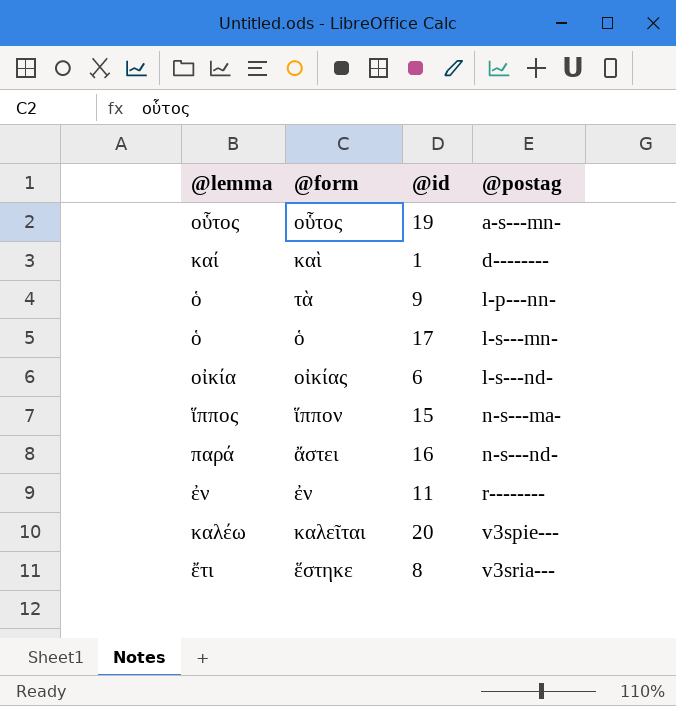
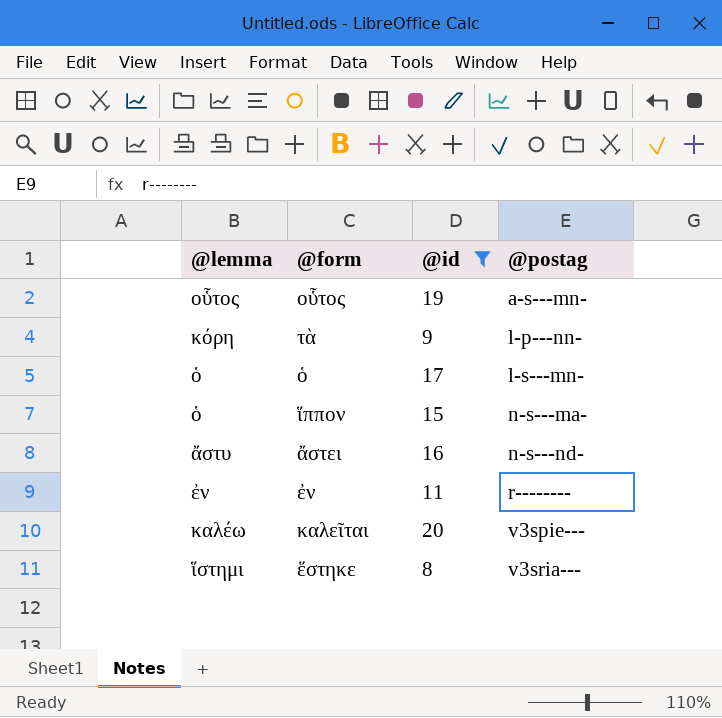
filter: none -> @id >= 8
τὰ | @lemma: ὁ -> κόρη
ἵππον | @lemma: ἵππος -> ὁ
ἄστει | @lemma: παρά -> ἄστυ
ἕστηκε | @lemma: ἔτι -> ἵστημι

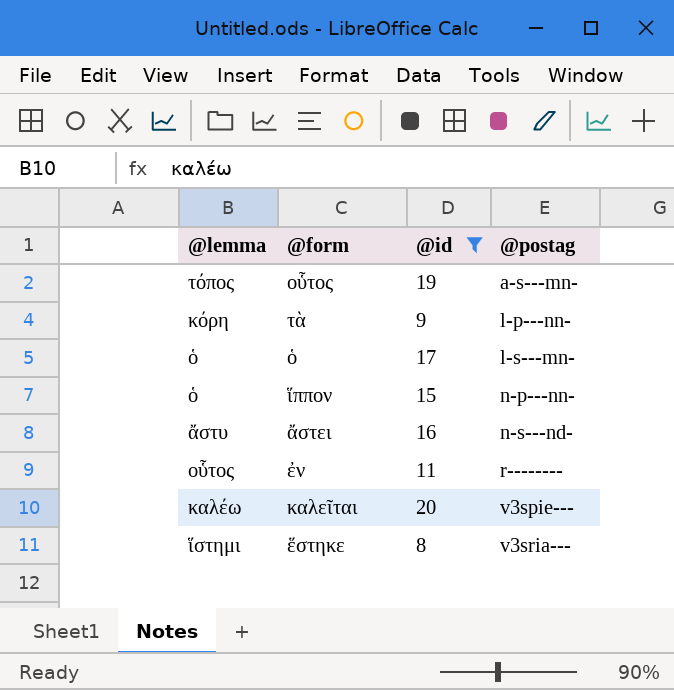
οὗτος | @lemma: οὗτος -> τόπος
ἵππον | @postag: n-s---ma- -> n-p---nn-
ἐν | @lemma: ἐν -> οὗτος

